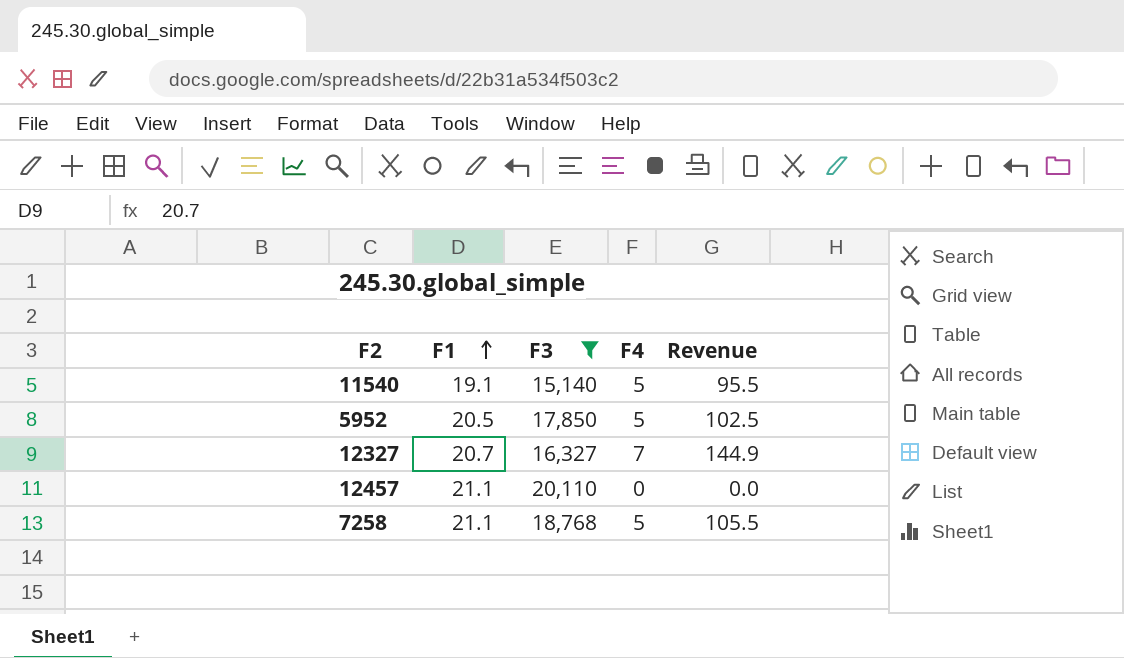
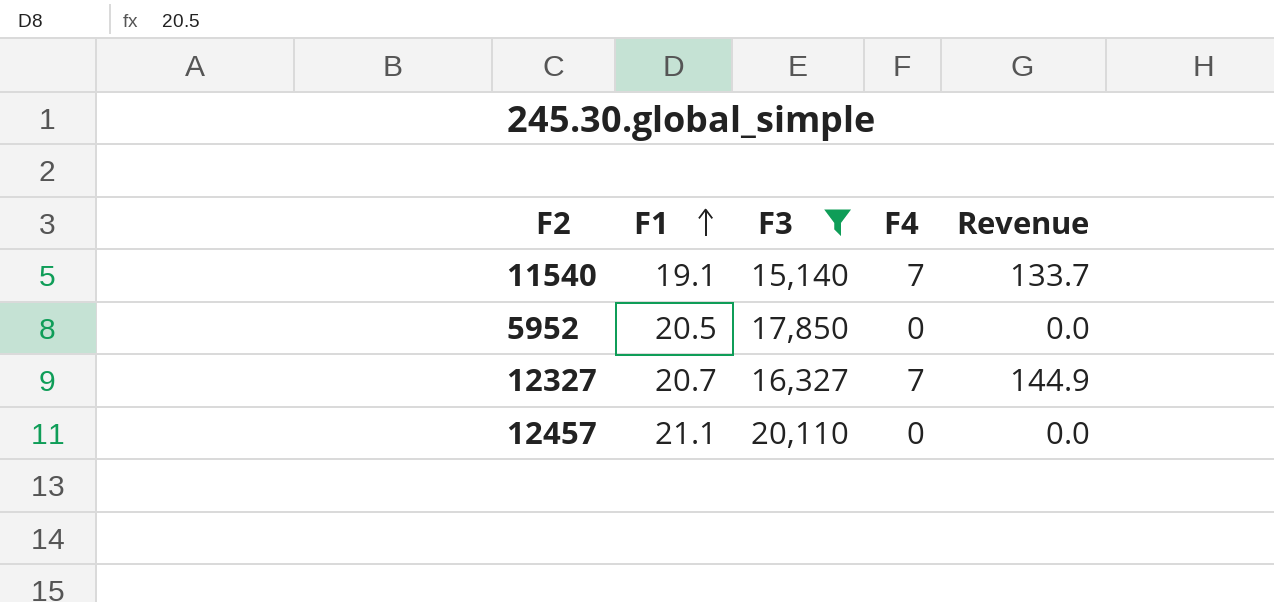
row 7258: 21.1 | 18,768 | 5 | 105.5 -> none
11540 | F4: 5 -> 7
11540 | Revenue: 95.5 -> 133.7
5952 | F4: 5 -> 0
5952 | Revenue: 102.5 -> 0.0

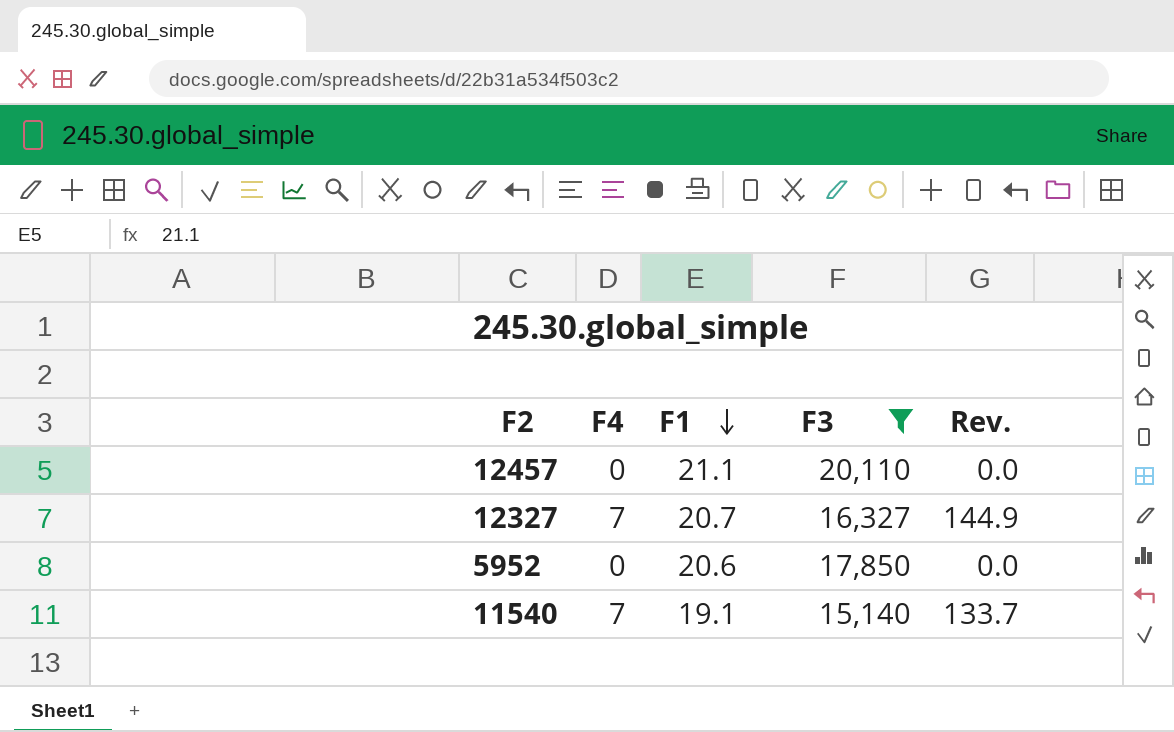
row order: F1 ascending -> F1 descending
column F4 | position: 4 -> 2
column name: Revenue -> Rev.
5952 | F1: 20.5 -> 20.6

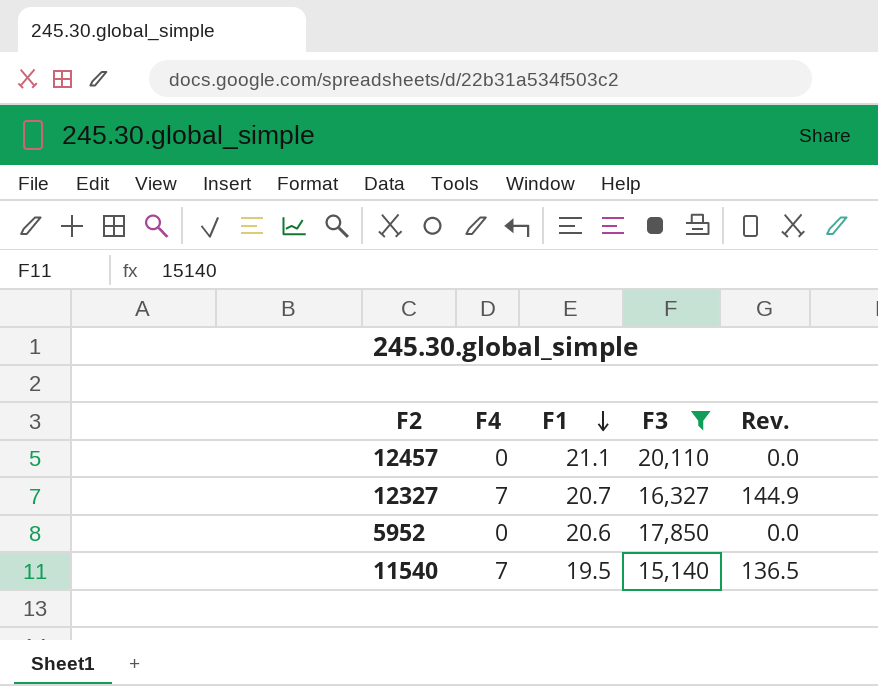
11540 | F1: 19.1 -> 19.5
11540 | Rev.: 133.7 -> 136.5

